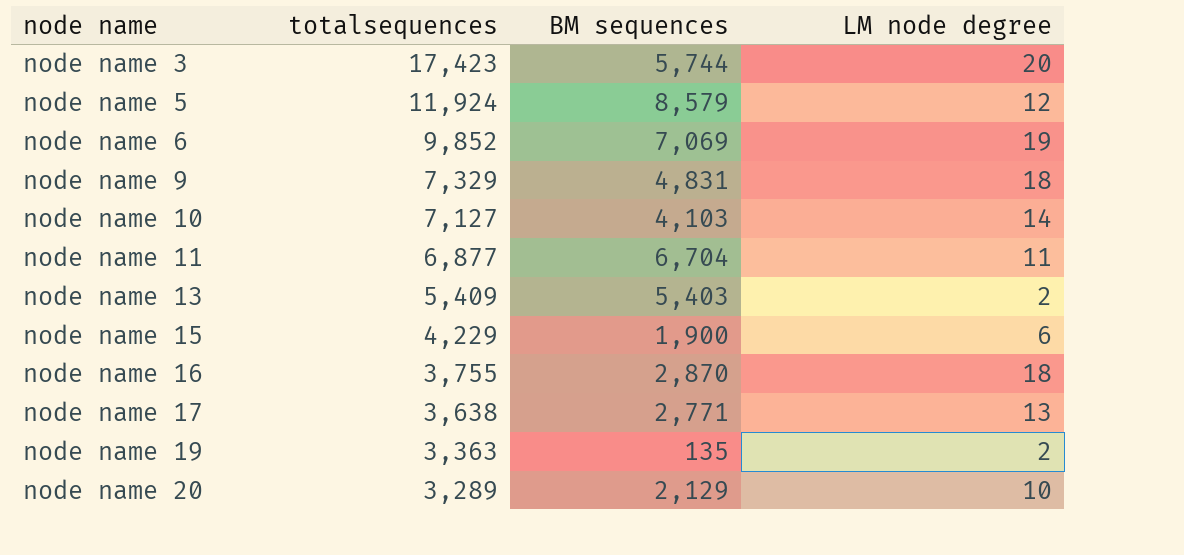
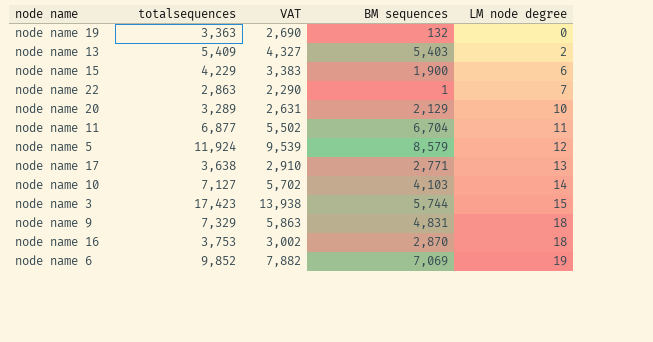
row order: node name ascending -> LM node degree ascending
column VAT | formula: none -> [totalsequences] * 0.8
node name 19 | BM sequences: 135 -> 132
node name 19 | LM node degree: 2 -> 0
row node name 22: none -> 2,863 | 2,290 | 1 | 7
node name 3 | LM node degree: 20 -> 15
node name 16 | totalsequences: 3,755 -> 3,753

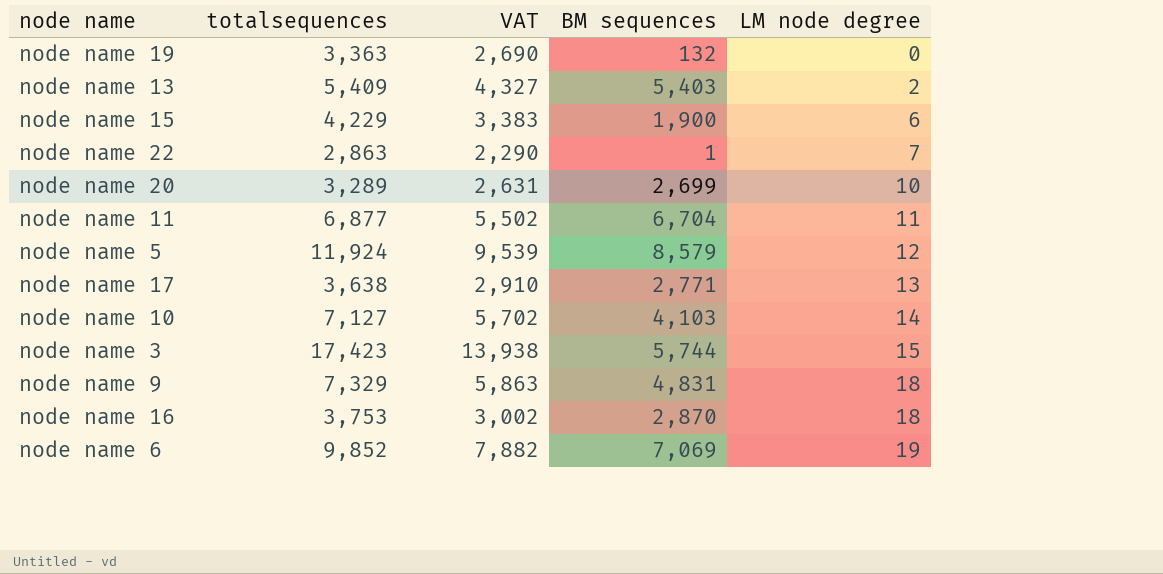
node name 20 | BM sequences: 2,129 -> 2,699

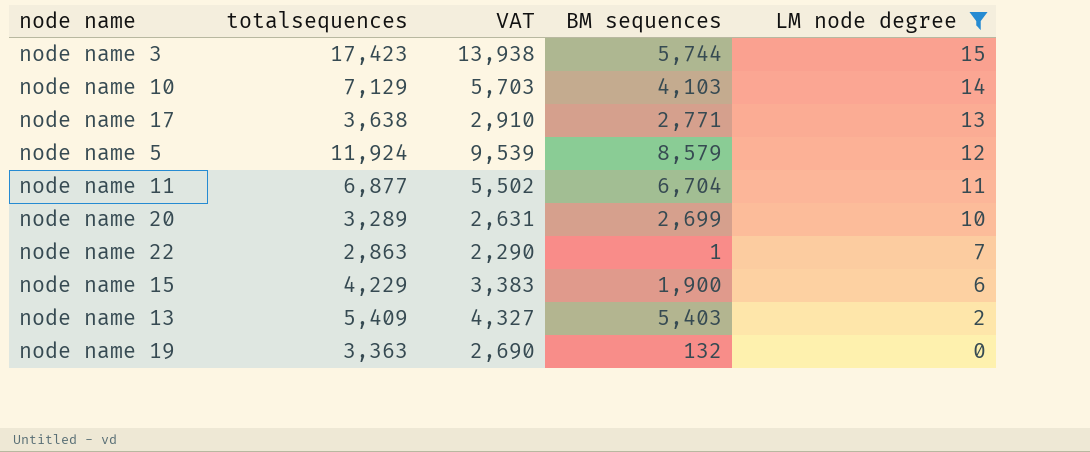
filter: none -> LM node degree <= 15
row order: LM node degree ascending -> LM node degree descending
node name 10 | totalsequences: 7,127 -> 7,129
node name 10 | VAT: 5,702 -> 5,703

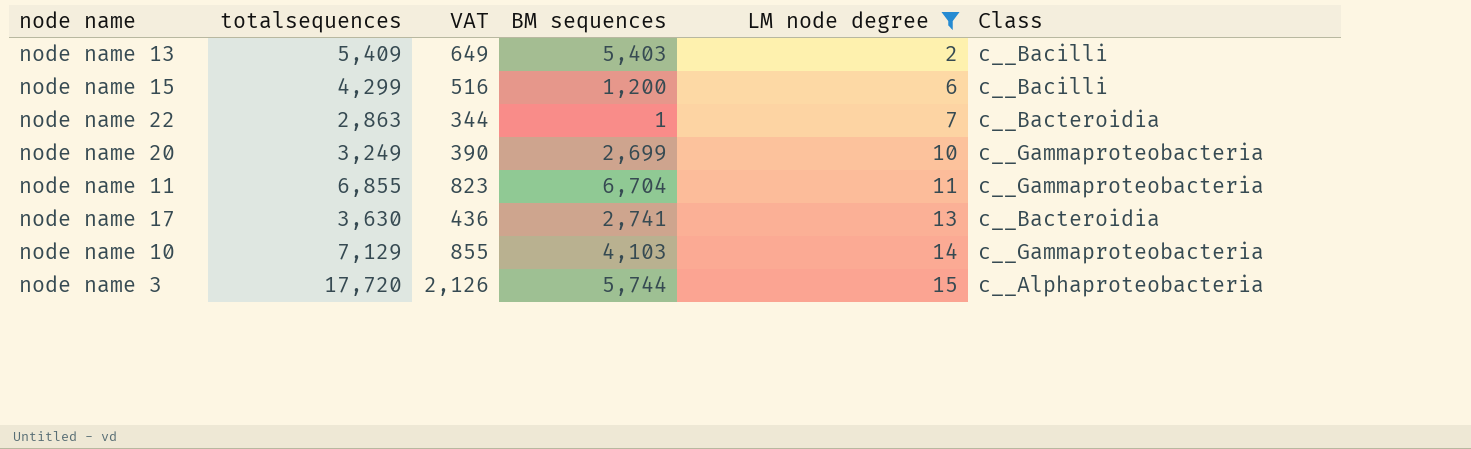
row order: LM node degree descending -> LM node degree ascending
column VAT | formula: [totalsequences] * 0.8 -> [totalsequences] * 0.12
column Class | position: none -> 6
row node name 5: 11,924 | 9,539 | 8,579 | 12 -> none
row node name 19: 3,363 | 2,690 | 132 | 0 -> none
node name 15 | totalsequences: 4,229 -> 4,299
node name 15 | BM sequences: 1,900 -> 1,200
node name 20 | totalsequences: 3,289 -> 3,249
node name 11 | totalsequences: 6,877 -> 6,855
node name 17 | totalsequences: 3,638 -> 3,630
node name 17 | BM sequences: 2,771 -> 2,741
node name 3 | totalsequences: 17,423 -> 17,720

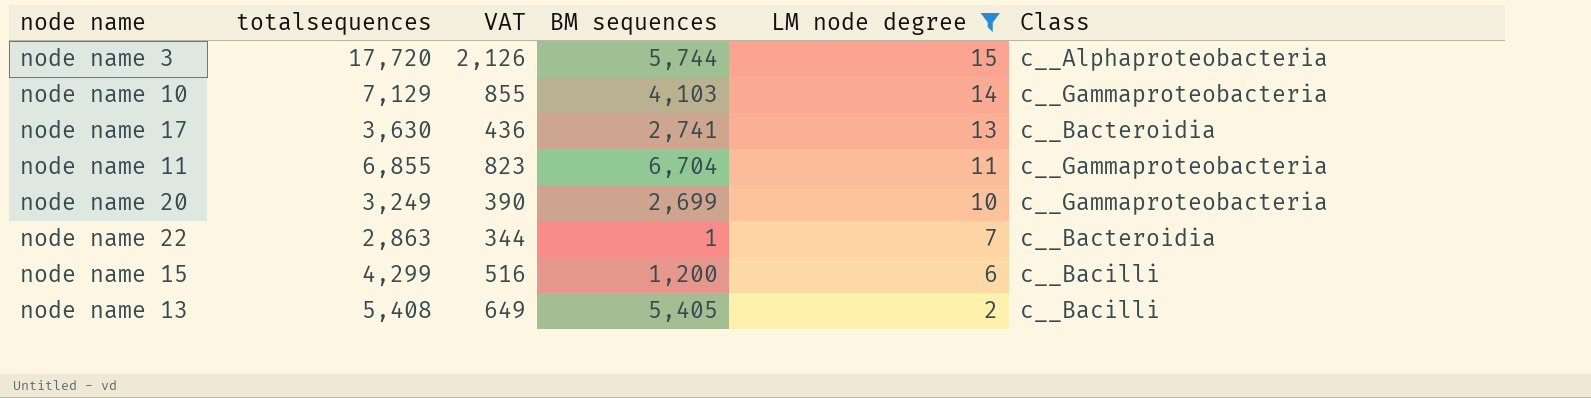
row order: LM node degree ascending -> LM node degree descending
node name 13 | totalsequences: 5,409 -> 5,408
node name 13 | BM sequences: 5,403 -> 5,405

